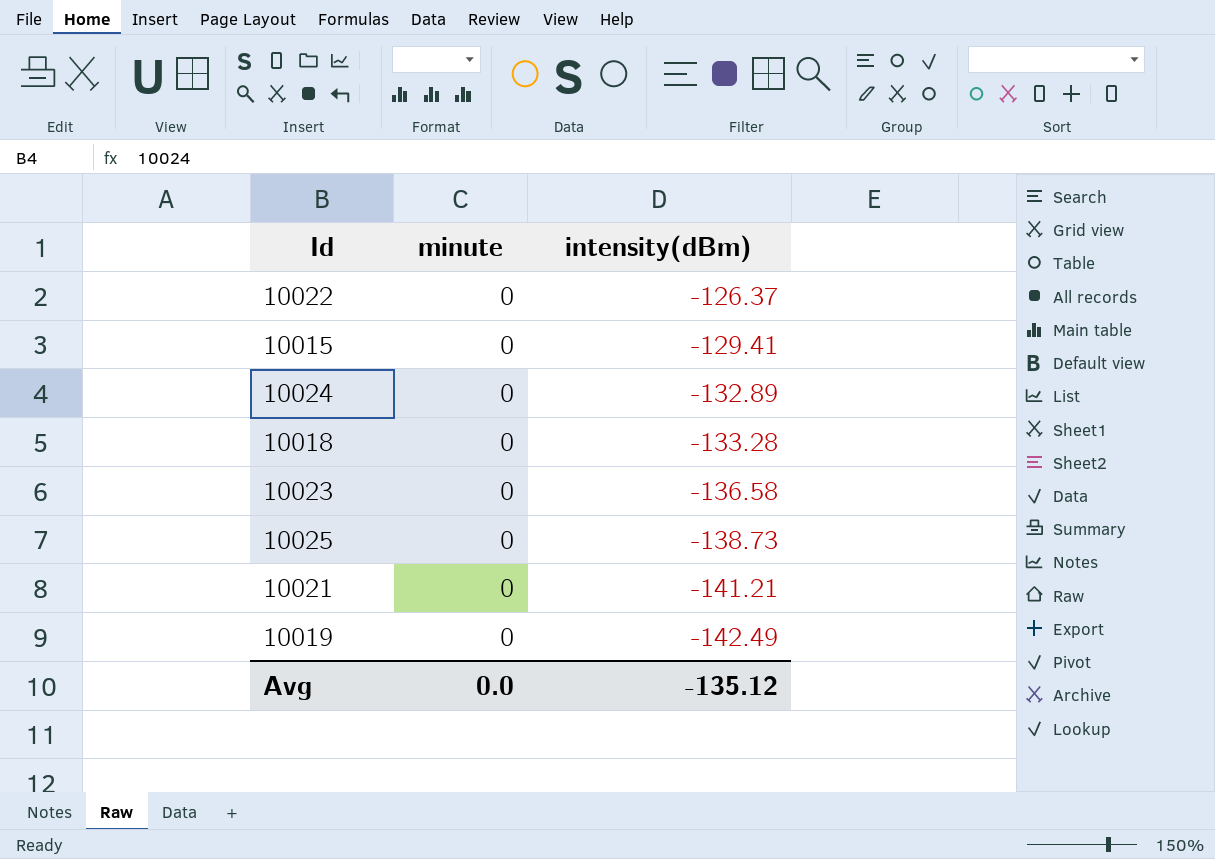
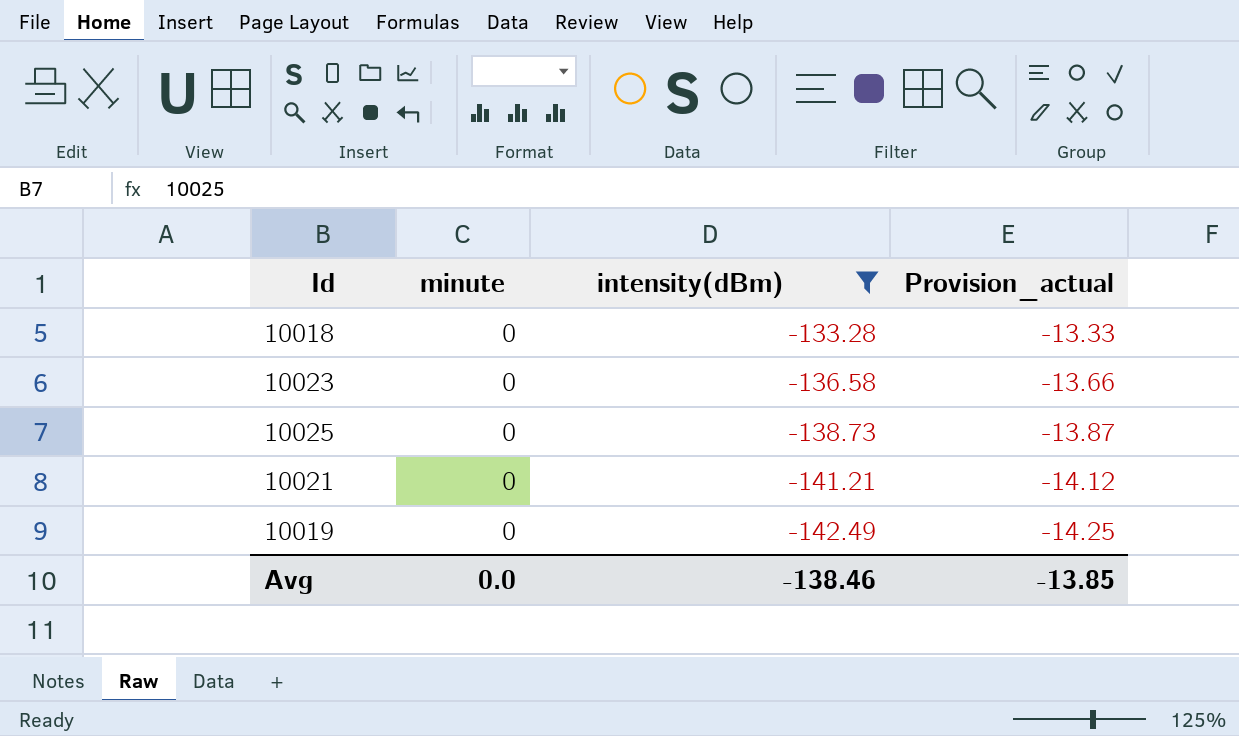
filter: none -> intensity(dBm) <= -133.28
column Provision_actual | formula: none -> [intensity(dBm)] * 0.1
Avg | intensity(dBm): -135.12 -> -138.46

